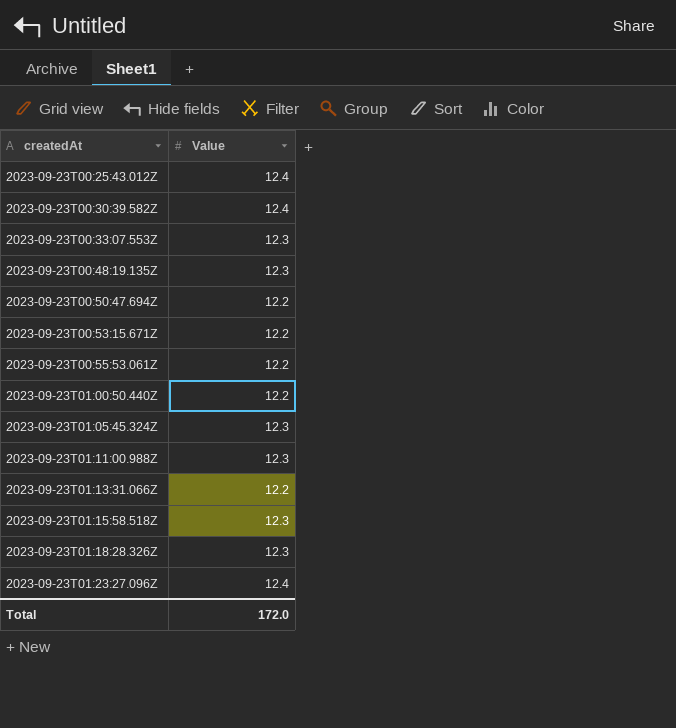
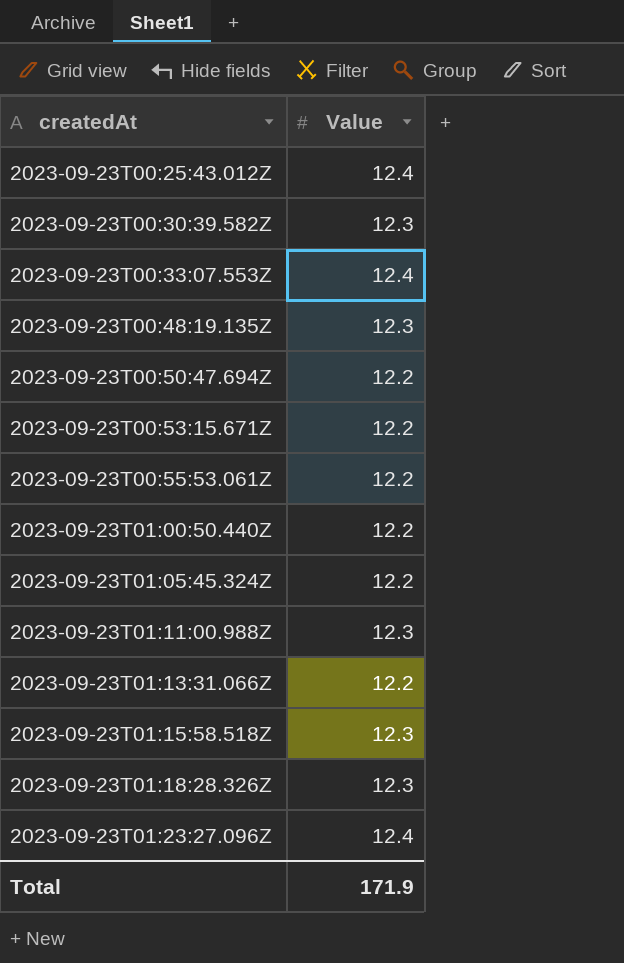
2023-09-23T00:30:39.582Z | Value: 12.4 -> 12.3
2023-09-23T00:33:07.553Z | Value: 12.3 -> 12.4
2023-09-23T01:05:45.324Z | Value: 12.3 -> 12.2
Total | Value: 172.0 -> 171.9

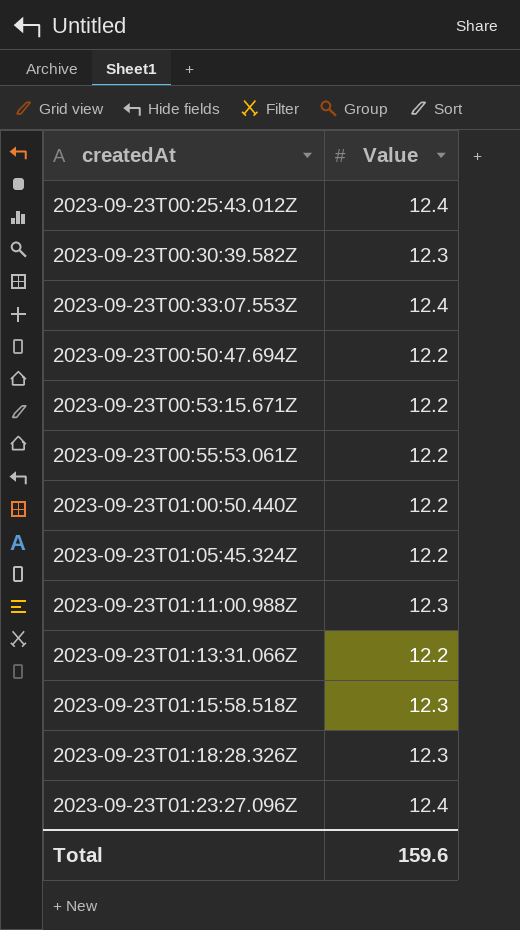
row 2023-09-23T00:48:19.135Z: 12.3 -> none
Total | Value: 171.9 -> 159.6

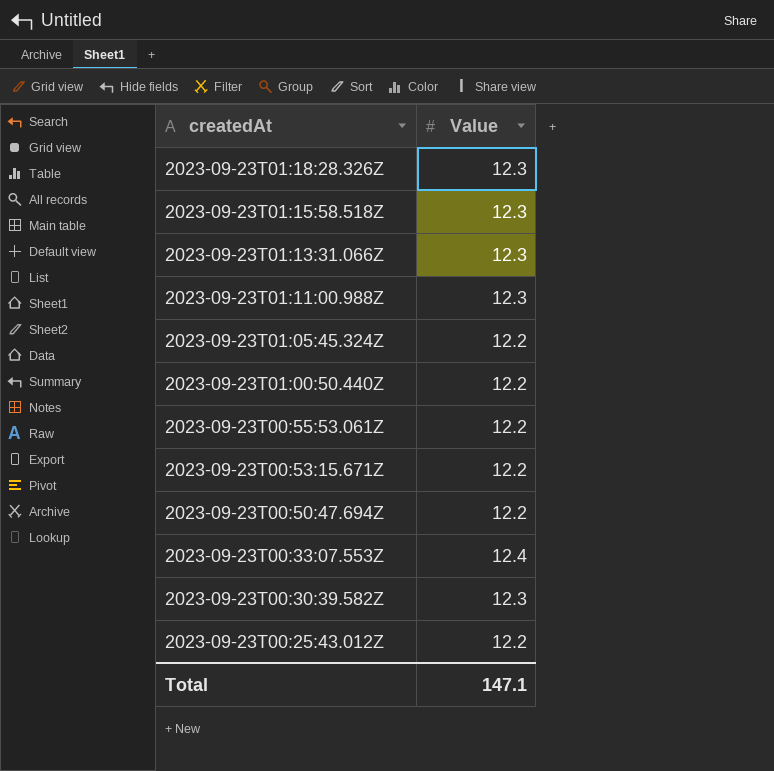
row order: createdAt ascending -> createdAt descending
row 2023-09-23T01:23:27.096Z: 12.4 -> none
2023-09-23T01:13:31.066Z | Value: 12.2 -> 12.3
2023-09-23T00:25:43.012Z | Value: 12.4 -> 12.2
Total | Value: 159.6 -> 147.1

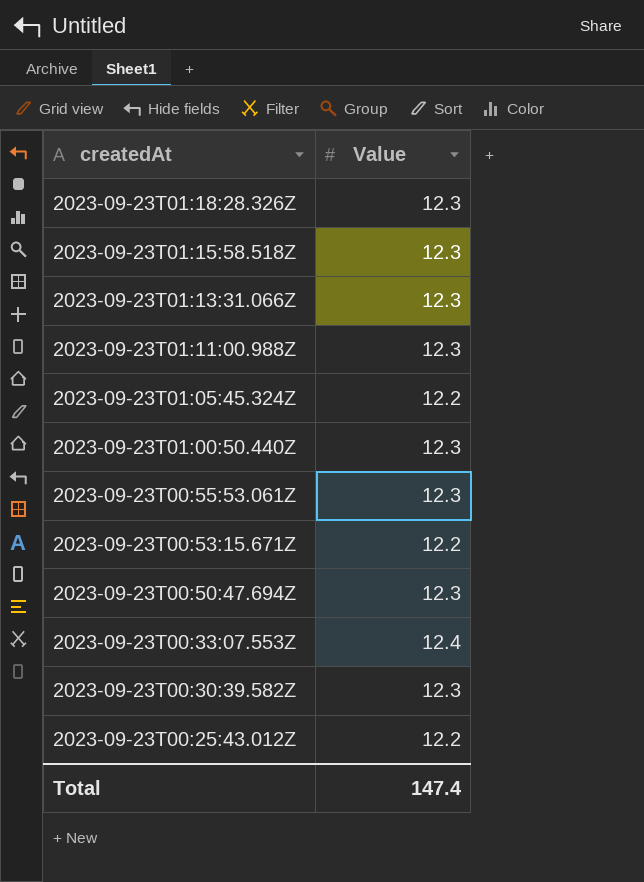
2023-09-23T01:00:50.440Z | Value: 12.2 -> 12.3
2023-09-23T00:55:53.061Z | Value: 12.2 -> 12.3
2023-09-23T00:50:47.694Z | Value: 12.2 -> 12.3
Total | Value: 147.1 -> 147.4

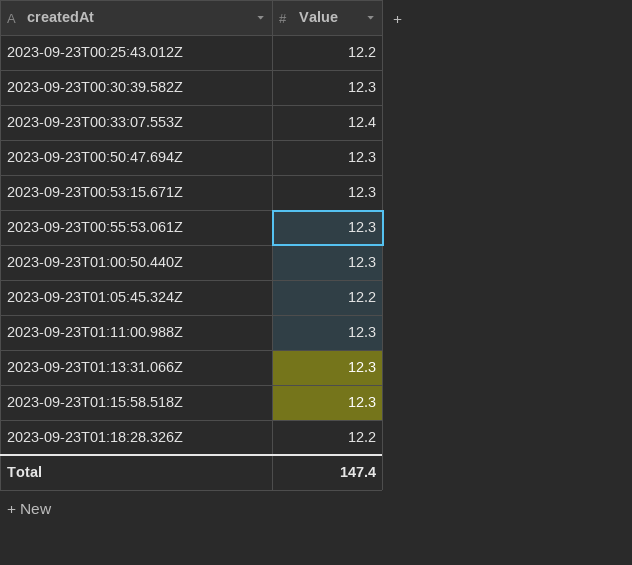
row order: createdAt descending -> createdAt ascending
2023-09-23T00:53:15.671Z | Value: 12.2 -> 12.3
2023-09-23T01:18:28.326Z | Value: 12.3 -> 12.2

